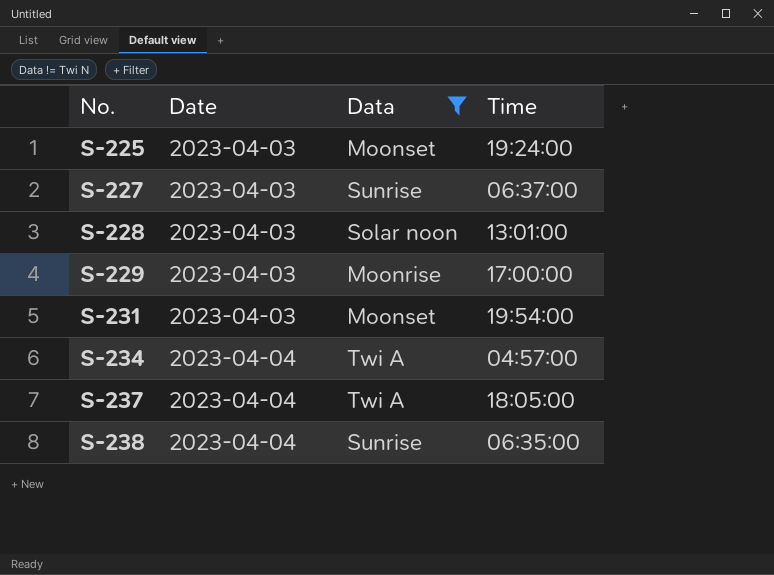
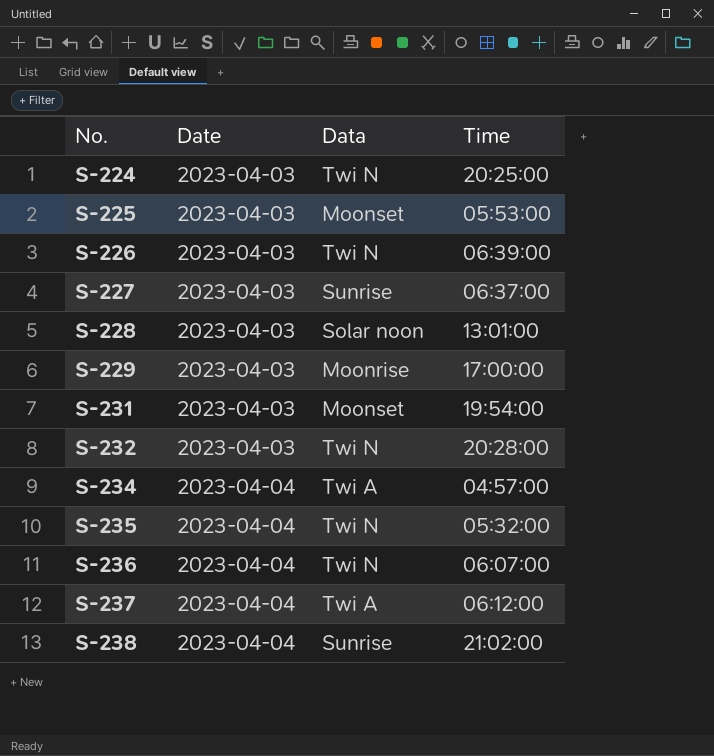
filter: Data != Twi N -> none
S-225 | Time: 19:24:00 -> 05:53:00
S-237 | Time: 18:05:00 -> 06:12:00
S-238 | Time: 06:35:00 -> 21:02:00

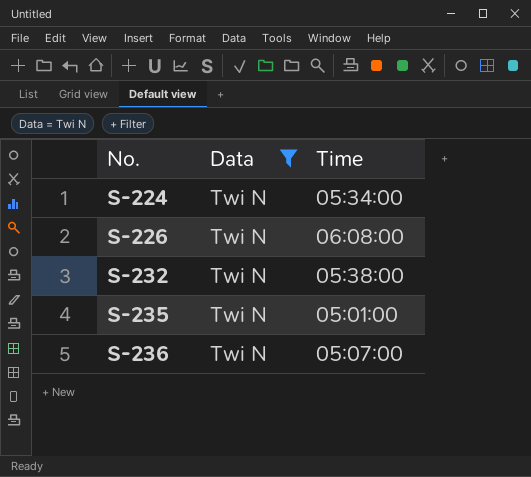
filter: none -> Data = Twi N
column Date | position: 2 -> none
S-224 | Time: 20:25:00 -> 05:34:00
S-226 | Time: 06:39:00 -> 06:08:00
S-232 | Time: 20:28:00 -> 05:38:00
S-235 | Time: 05:32:00 -> 05:01:00
S-236 | Time: 06:07:00 -> 05:07:00

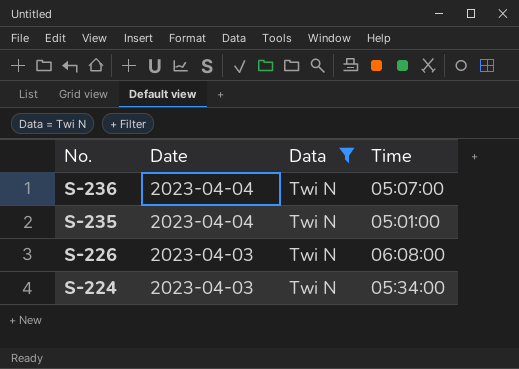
row order: No. ascending -> No. descending
column Date | position: none -> 2
row S-232: Twi N | 05:38:00 -> none

